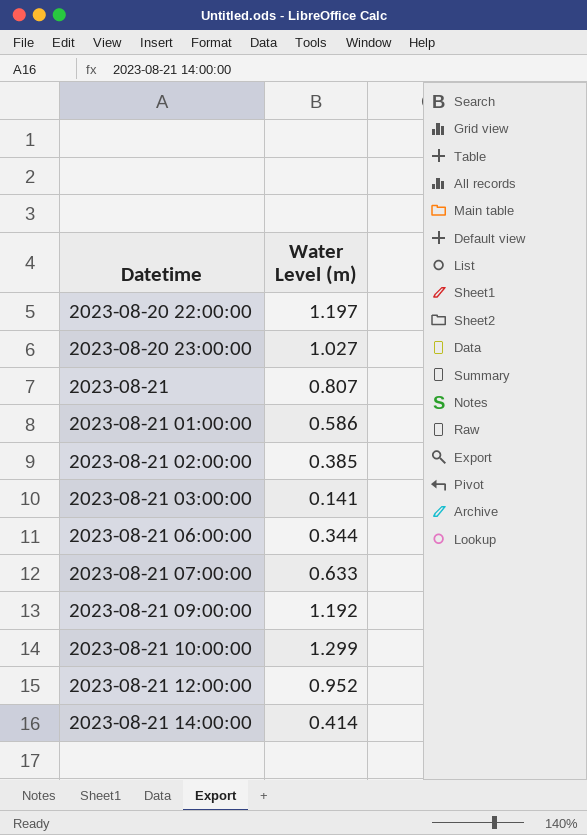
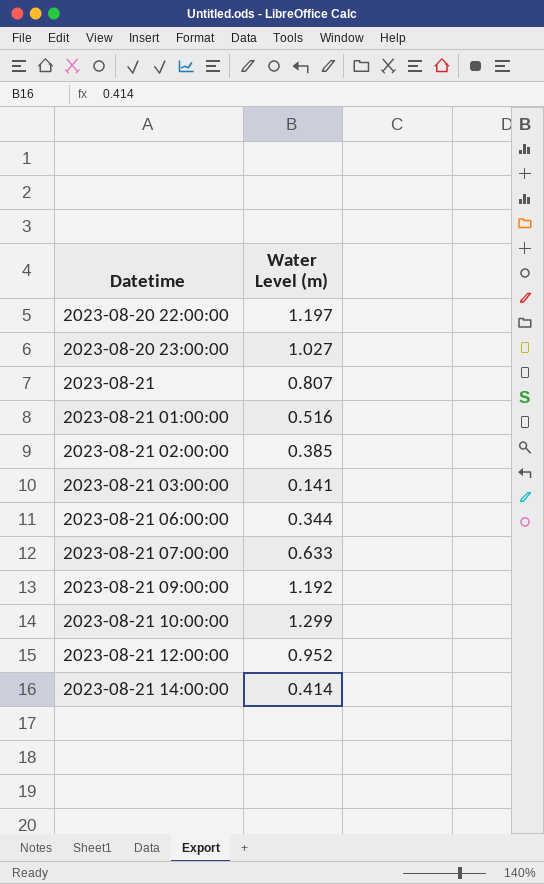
2023-08-21 01:00:00 | Water Level (m): 0.586 -> 0.516

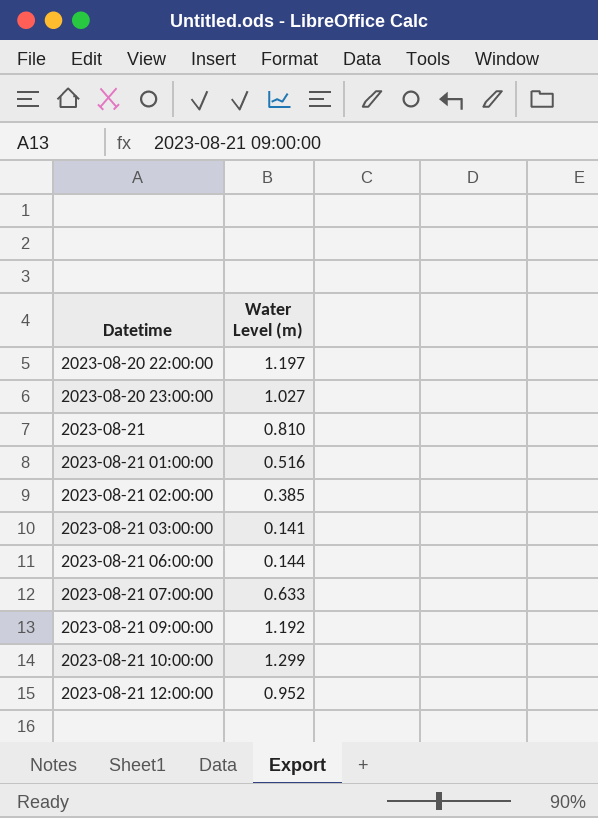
row 2023-08-21 14:00:00: 0.414 -> none
2023-08-21 | Water Level (m): 0.807 -> 0.810
2023-08-21 06:00:00 | Water Level (m): 0.344 -> 0.144

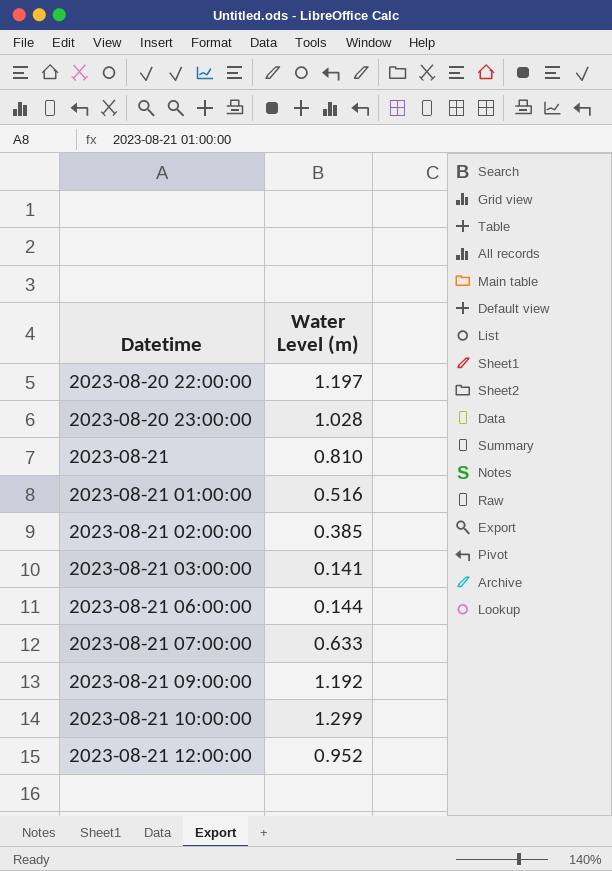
2023-08-20 23:00:00 | Water Level (m): 1.027 -> 1.028

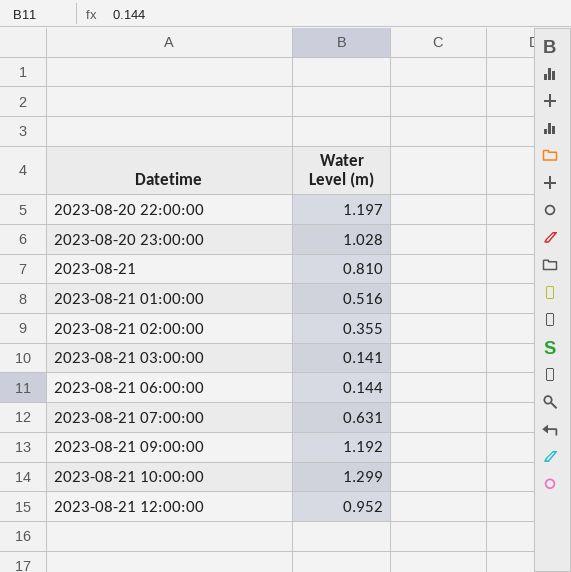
2023-08-21 02:00:00 | Water Level (m): 0.385 -> 0.355
2023-08-21 07:00:00 | Water Level (m): 0.633 -> 0.631

